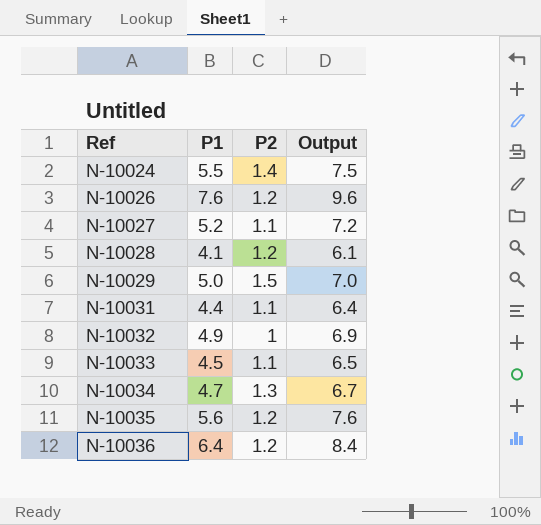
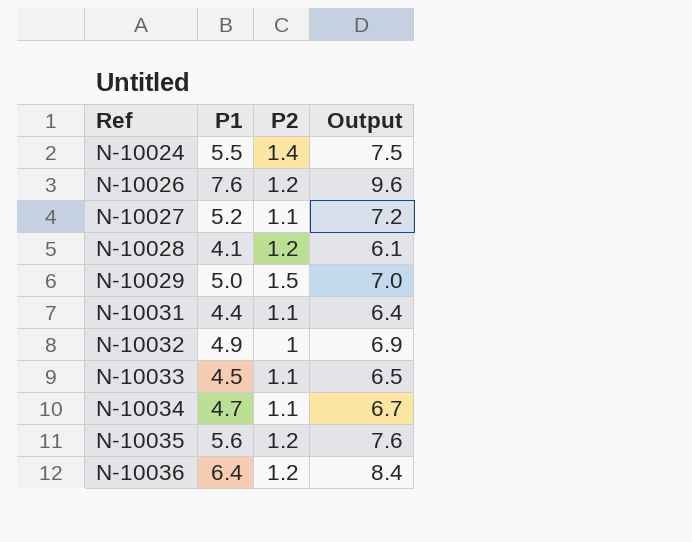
N-10034 | P2: 1.3 -> 1.1

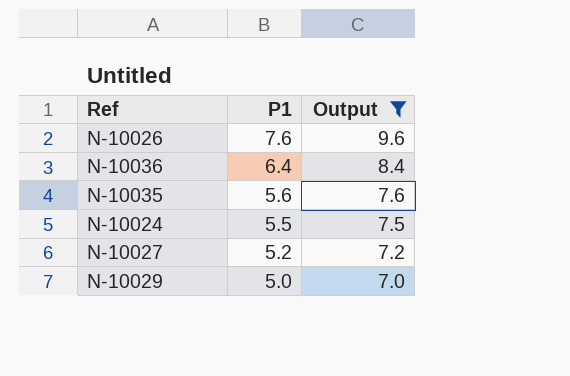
filter: none -> Output >= 7.0
row order: Ref ascending -> P1 descending
column P2 | position: 3 -> none

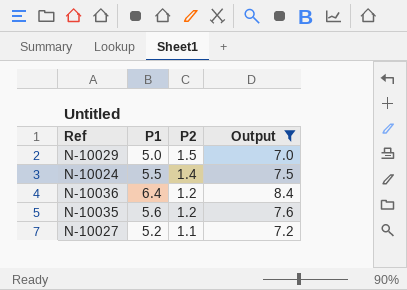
row order: P1 descending -> P2 descending
column P2 | position: none -> 3
row N-10026: 7.6 | 9.6 -> none

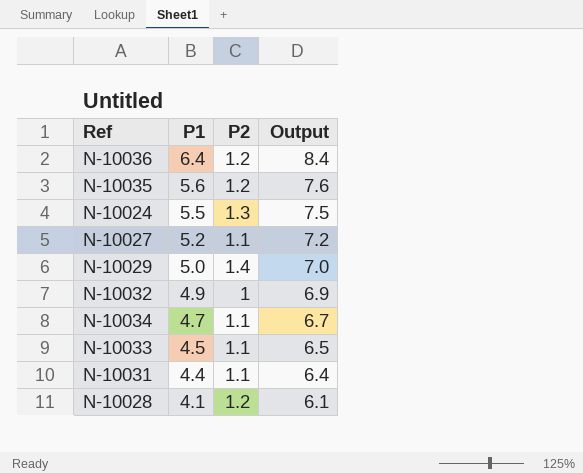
filter: Output >= 7.0 -> none
row order: P2 descending -> P1 descending
N-10024 | P2: 1.4 -> 1.3
N-10029 | P2: 1.5 -> 1.4

